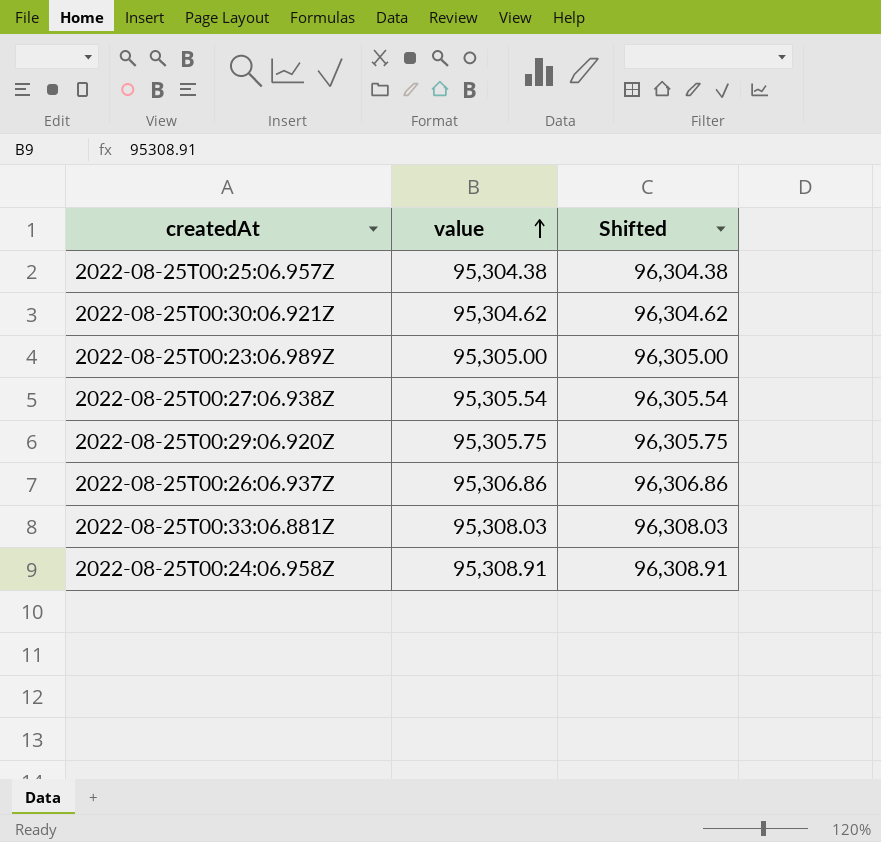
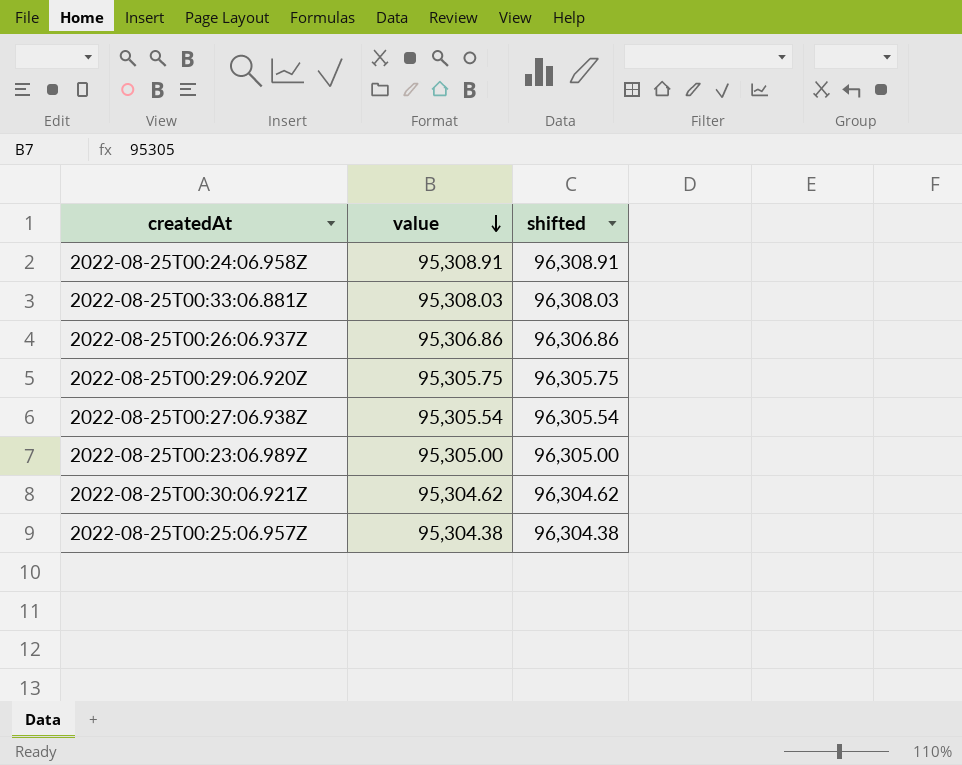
row order: value ascending -> value descending
column name: Shifted -> shifted

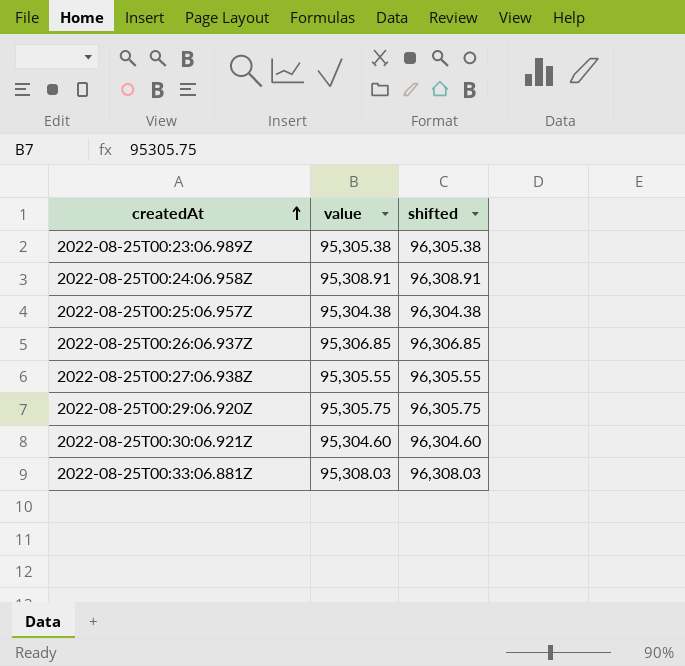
row order: value descending -> createdAt ascending
2022-08-25T00:23:06.989Z | value: 95,305.00 -> 95,305.38
2022-08-25T00:23:06.989Z | shifted: 96,305.00 -> 96,305.38
2022-08-25T00:26:06.937Z | value: 95,306.86 -> 95,306.85
2022-08-25T00:26:06.937Z | shifted: 96,306.86 -> 96,306.85
2022-08-25T00:27:06.938Z | value: 95,305.54 -> 95,305.55
2022-08-25T00:27:06.938Z | shifted: 96,305.54 -> 96,305.55
2022-08-25T00:30:06.921Z | value: 95,304.62 -> 95,304.60
2022-08-25T00:30:06.921Z | shifted: 96,304.62 -> 96,304.60

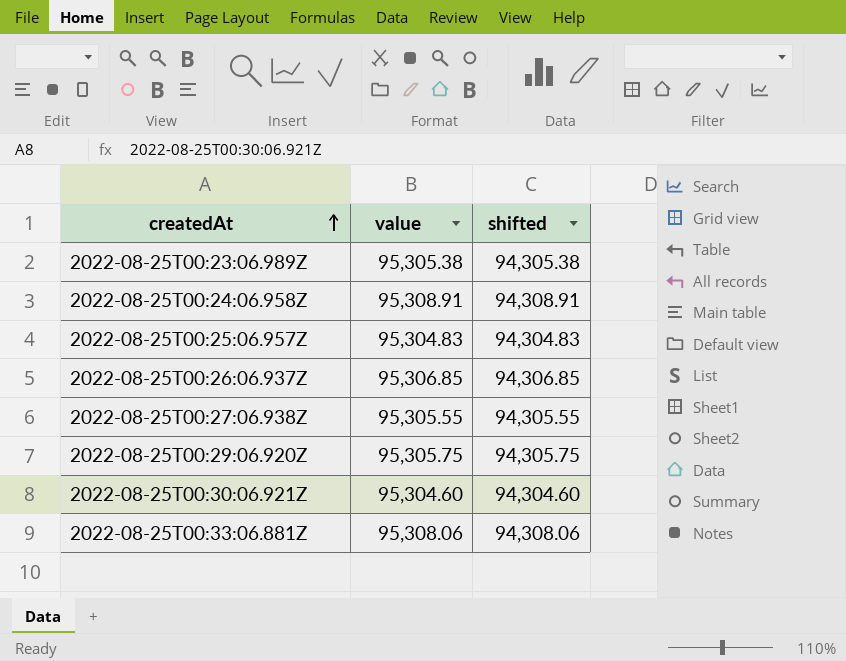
column shifted | formula: [value] + 1000 -> [value] - 1000
2022-08-25T00:25:06.957Z | value: 95,304.38 -> 95,304.83
2022-08-25T00:33:06.881Z | value: 95,308.03 -> 95,308.06

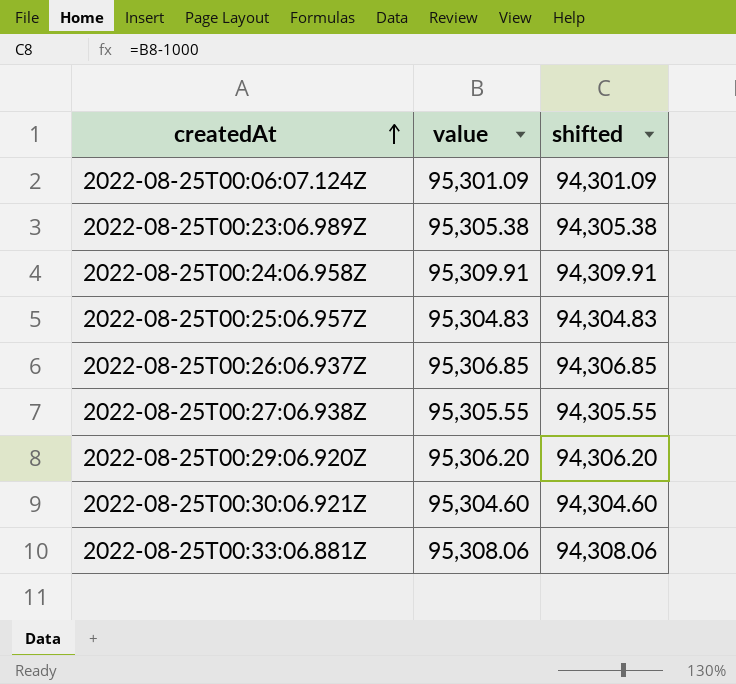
row 2022-08-25T00:06:07.124Z: none -> 95,301.09 | 94,301.09
2022-08-25T00:24:06.958Z | value: 95,308.91 -> 95,309.91
2022-08-25T00:24:06.958Z | shifted: 94,308.91 -> 94,309.91
2022-08-25T00:29:06.920Z | value: 95,305.75 -> 95,306.20
2022-08-25T00:29:06.920Z | shifted: 94,305.75 -> 94,306.20

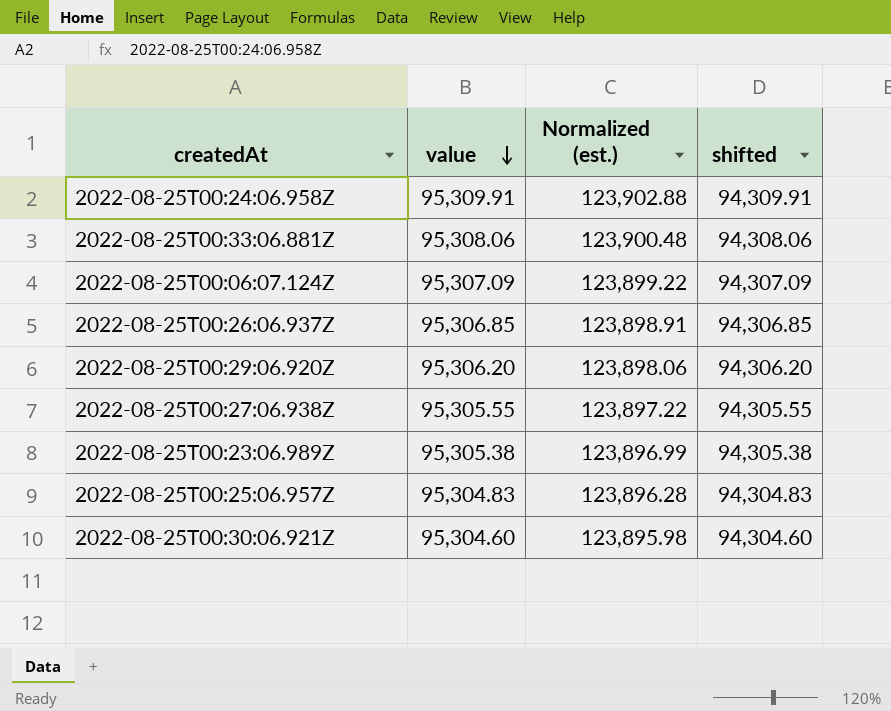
row order: createdAt ascending -> value descending
column Normalized (est.) | formula: none -> [value] * 1.3
2022-08-25T00:06:07.124Z | value: 95,301.09 -> 95,307.09
2022-08-25T00:06:07.124Z | shifted: 94,301.09 -> 94,307.09

